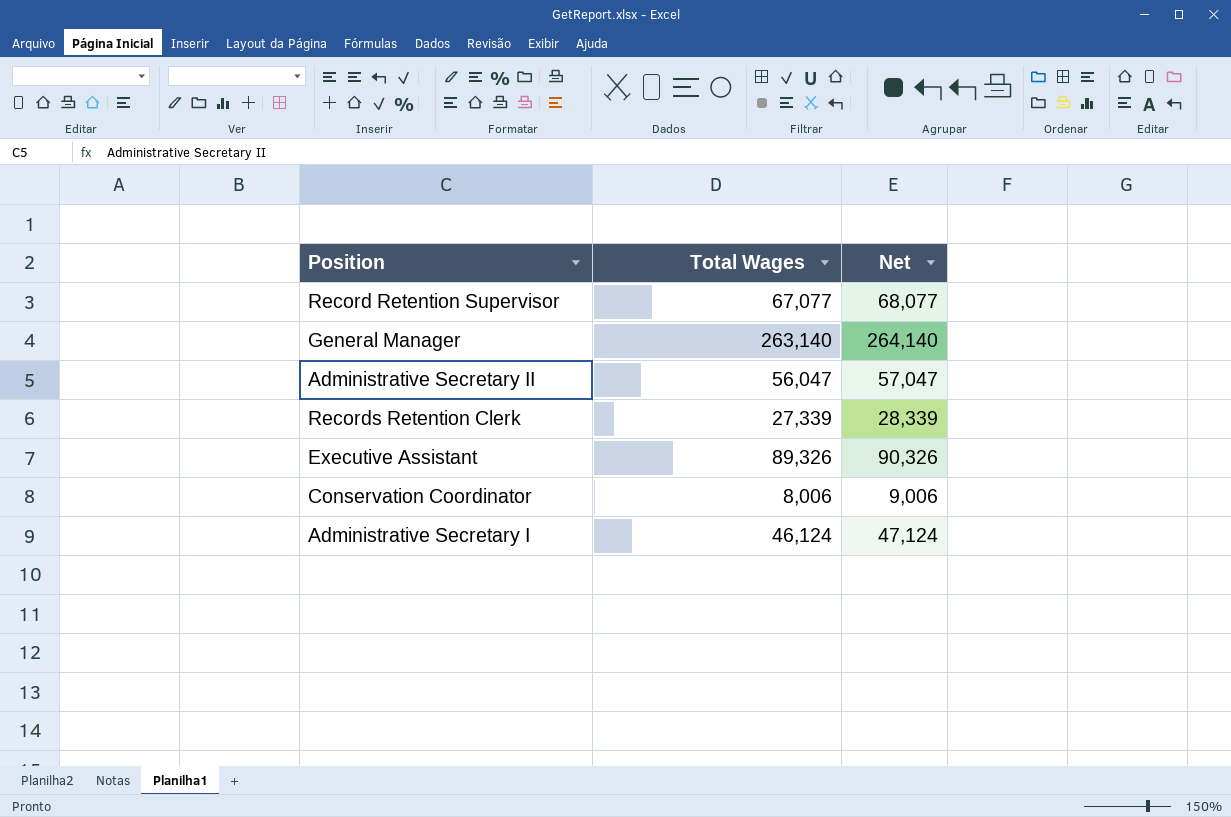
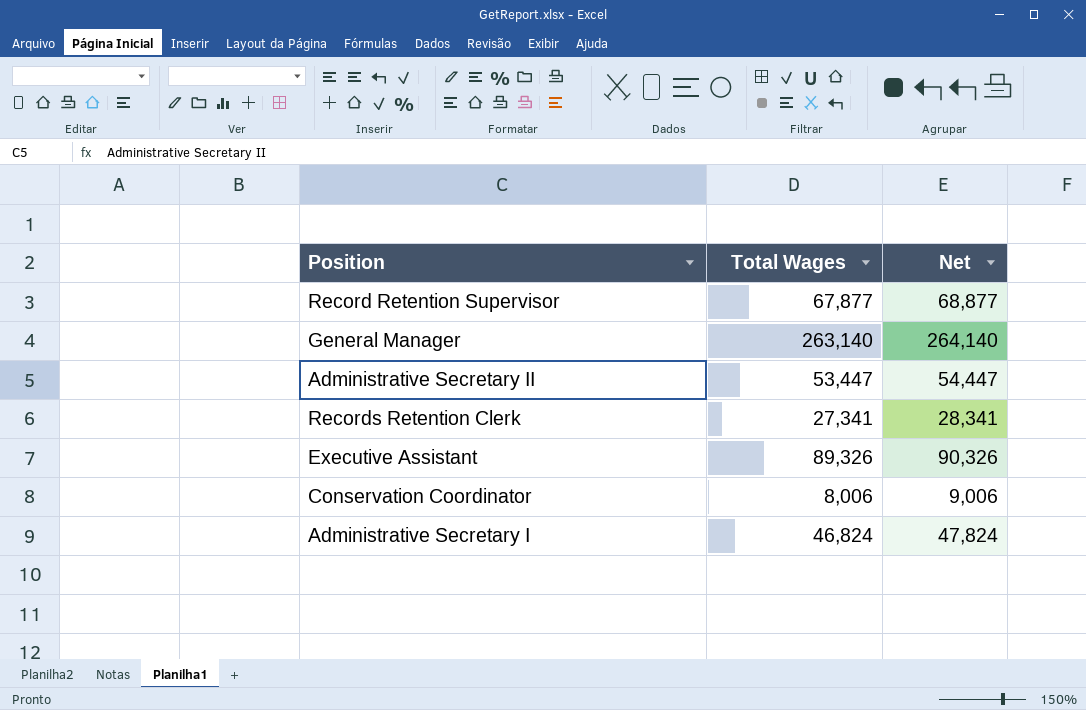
Record Retention Supervisor | Total Wages: 67,077 -> 67,877
Record Retention Supervisor | Net: 68,077 -> 68,877
Administrative Secretary II | Total Wages: 56,047 -> 53,447
Administrative Secretary II | Net: 57,047 -> 54,447
Records Retention Clerk | Total Wages: 27,339 -> 27,341
Records Retention Clerk | Net: 28,339 -> 28,341
Administrative Secretary I | Total Wages: 46,124 -> 46,824
Administrative Secretary I | Net: 47,124 -> 47,824

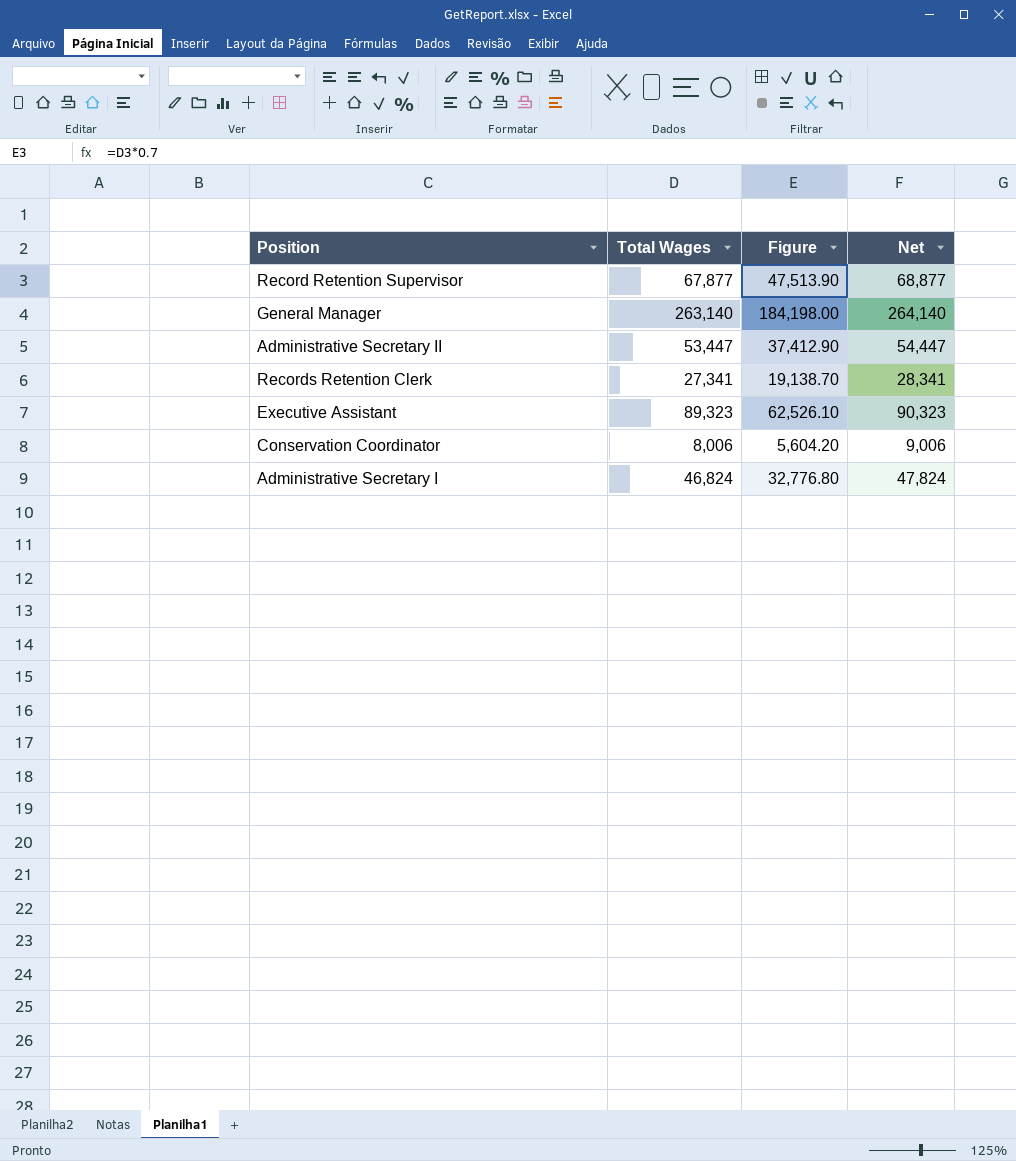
column Figure | formula: none -> [Total Wages] * 0.7
Executive Assistant | Total Wages: 89,326 -> 89,323
Executive Assistant | Net: 90,326 -> 90,323

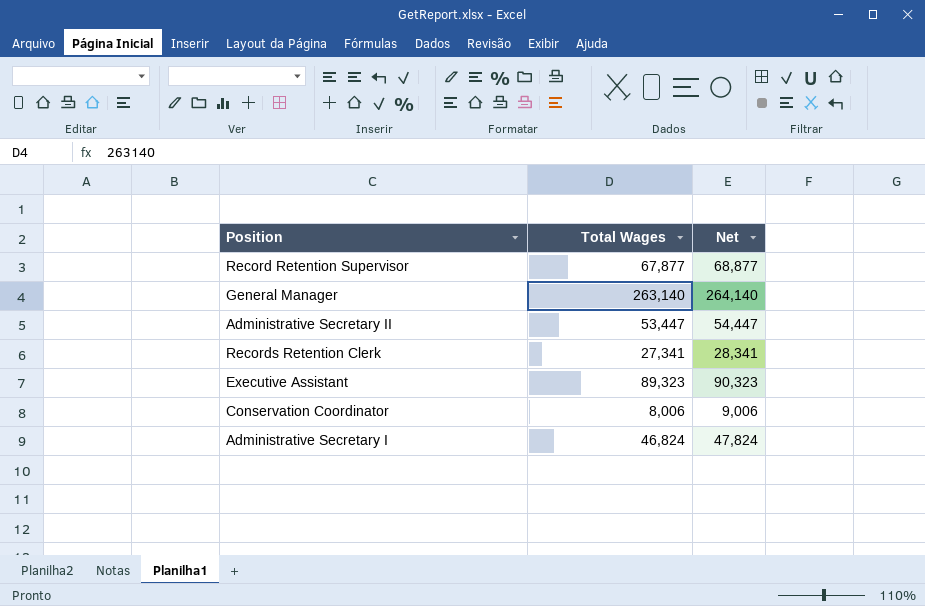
column Figure | formula: [Total Wages] * 0.7 -> none

